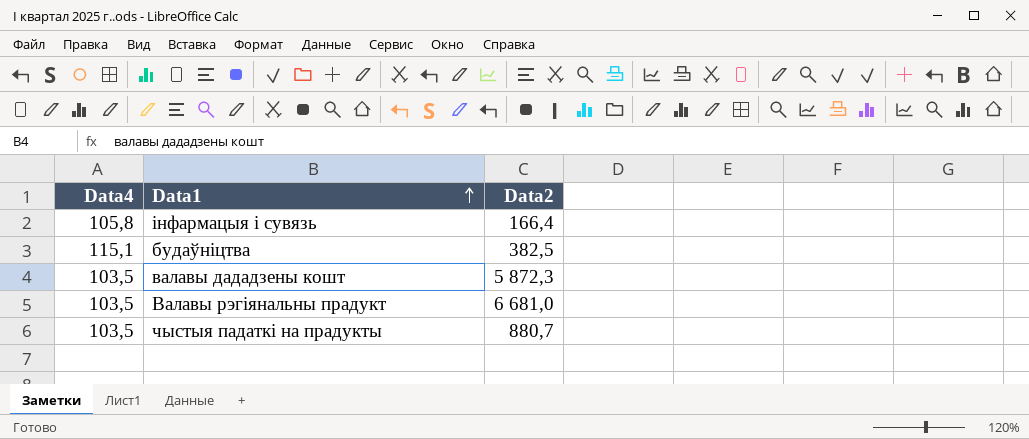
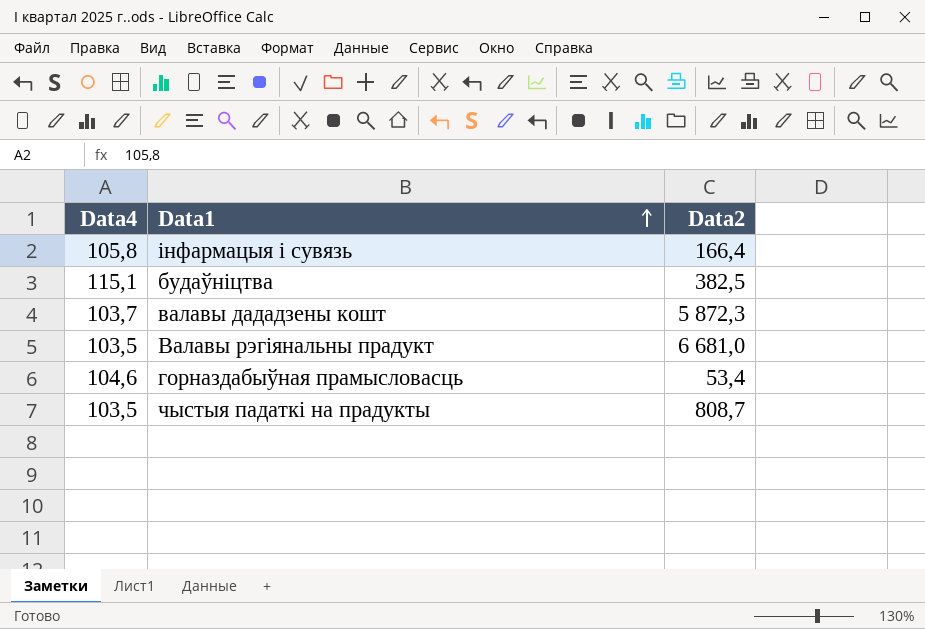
валавы дададзены кошт | Data4: 103,5 -> 103,7
row горназдабыўная прамысловасць: none -> 104,6 | 53,4
чыстыя падаткі на прадукты | Data2: 880,7 -> 808,7

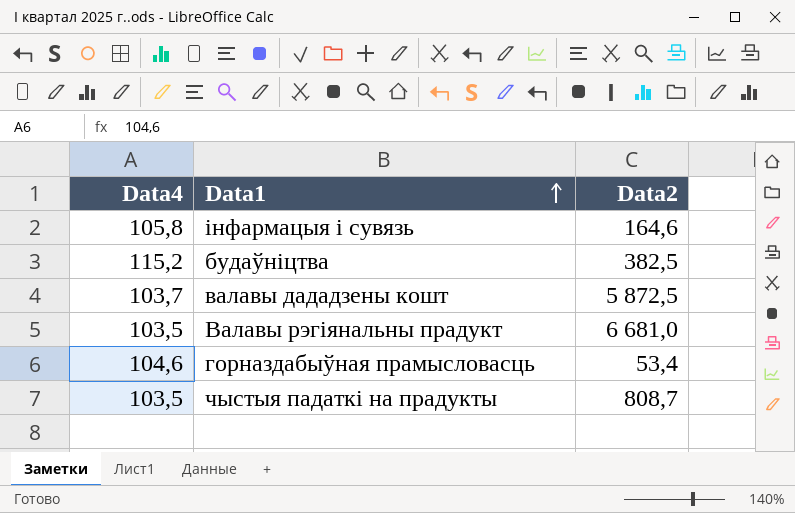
iнфармацыя і сувязь | Data2: 166,4 -> 164,6
будаўніцтва | Data4: 115,1 -> 115,2
валавы дададзены кошт | Data2: 5 872,3 -> 5 872,5

